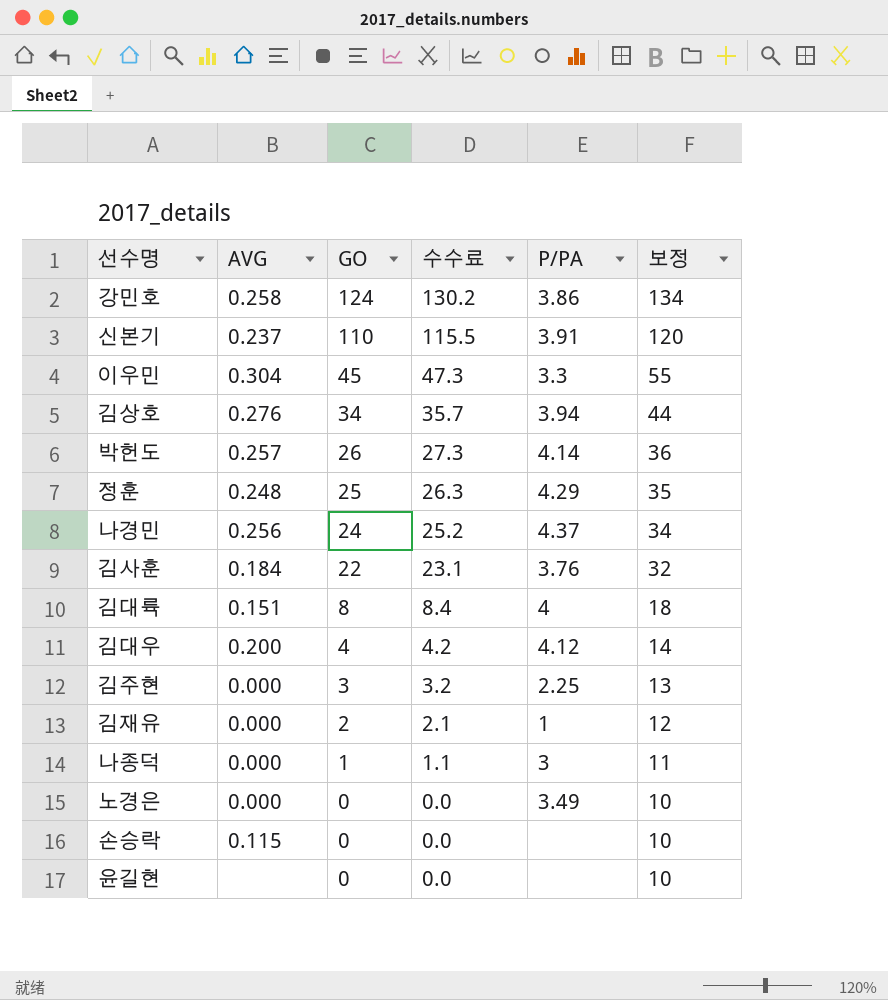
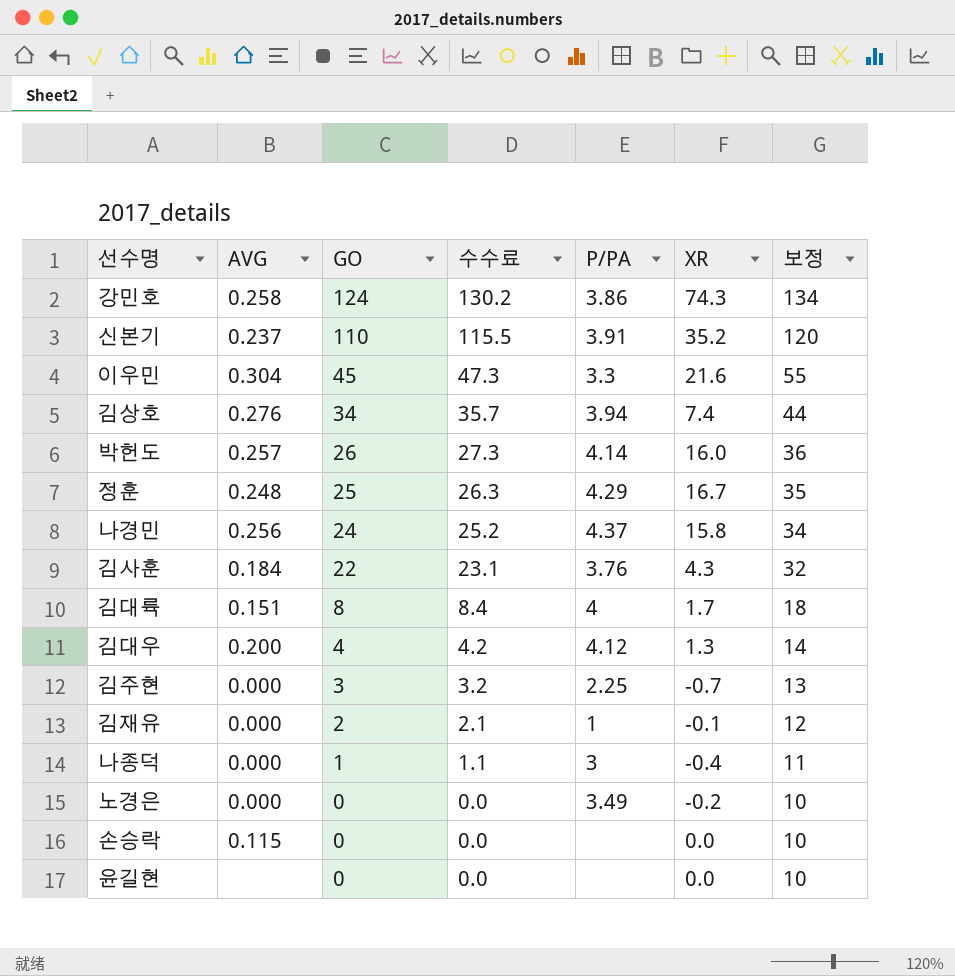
column XR | position: none -> 6

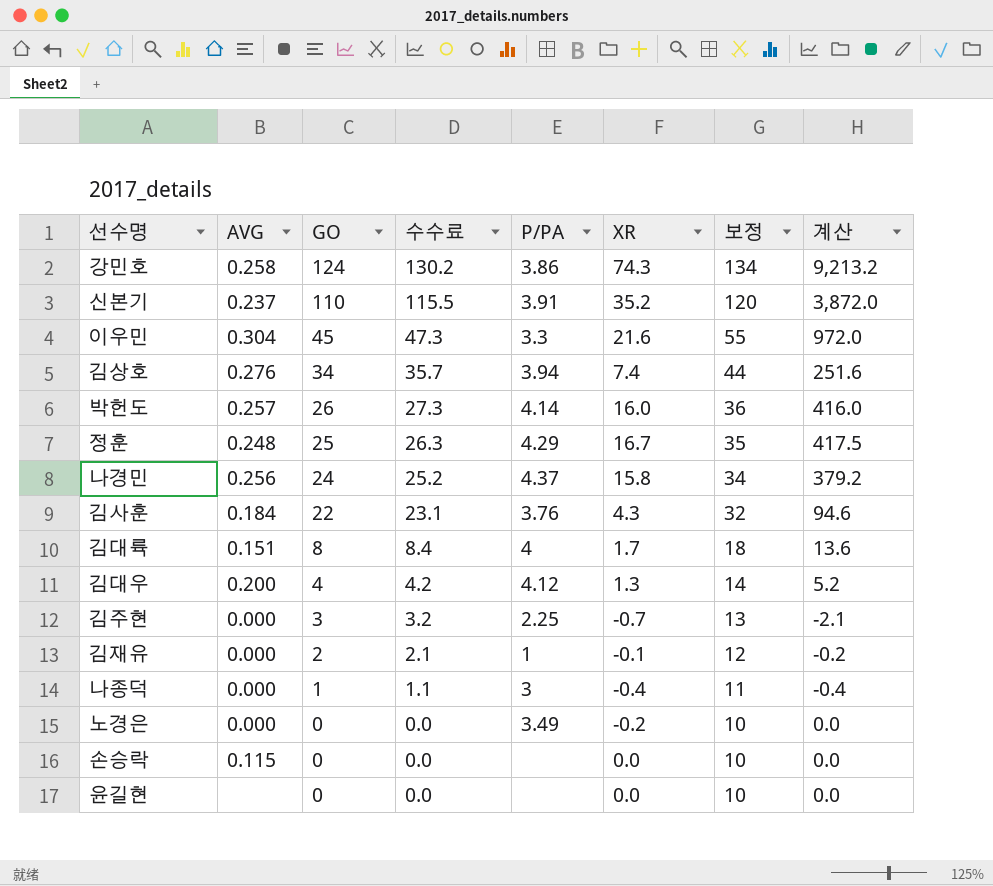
column 계산 | formula: none -> [GO] * [XR]

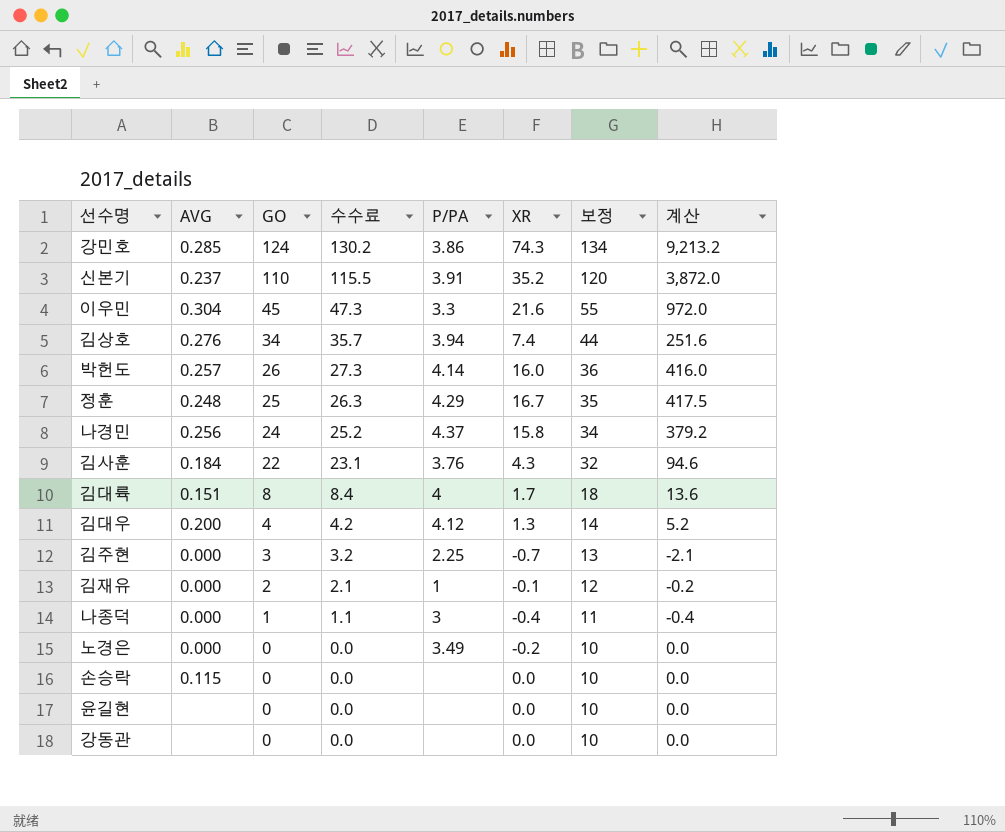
강민호 | AVG: 0.258 -> 0.285
row 강동관: none -> none | 0 | 0.0 | none | 0.0 | 10 | 0.0

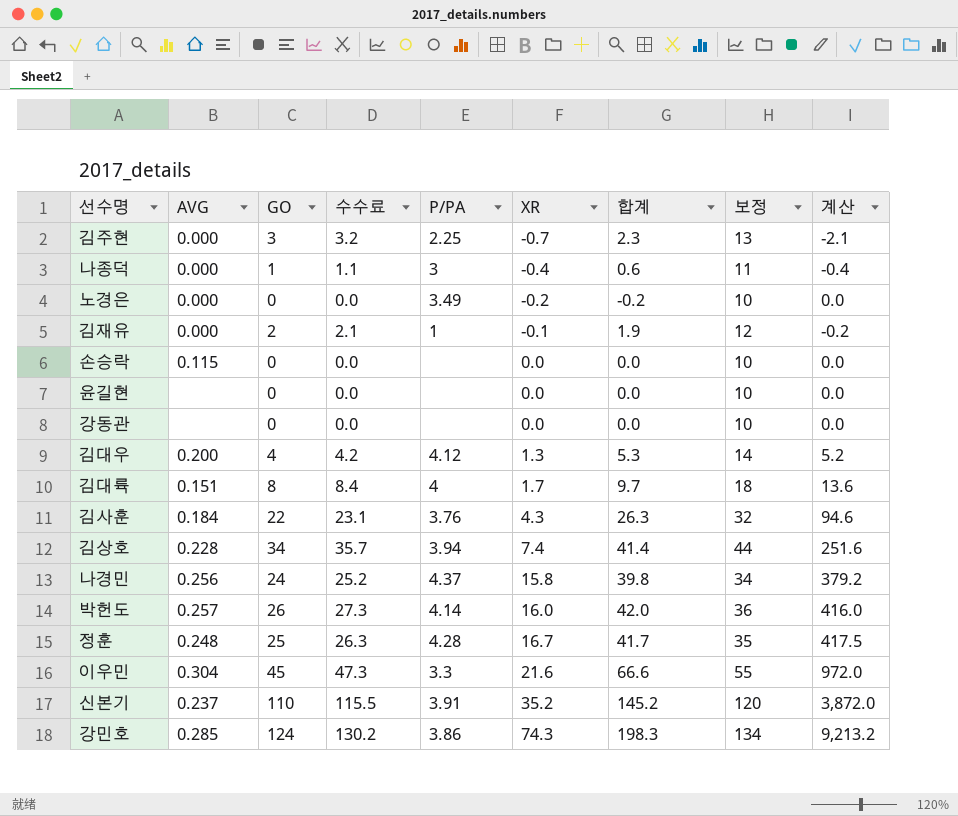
row order: GO descending -> XR ascending
column 합계 | formula: none -> [GO] + [XR]
김상호 | AVG: 0.276 -> 0.228
정훈 | P/PA: 4.29 -> 4.28

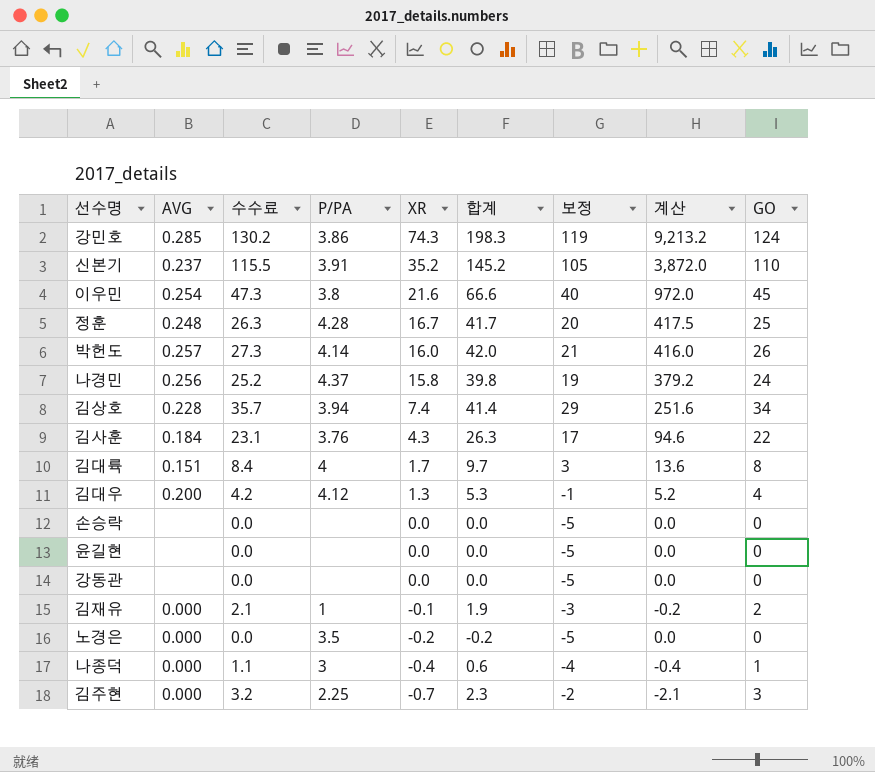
row order: XR ascending -> XR descending
column 보정 | formula: [GO] + 10 -> [GO] - 5
column GO | position: 3 -> 9
이우민 | AVG: 0.304 -> 0.254
이우민 | P/PA: 3.3 -> 3.8
손승락 | AVG: 0.115 -> none
노경은 | P/PA: 3.49 -> 3.5

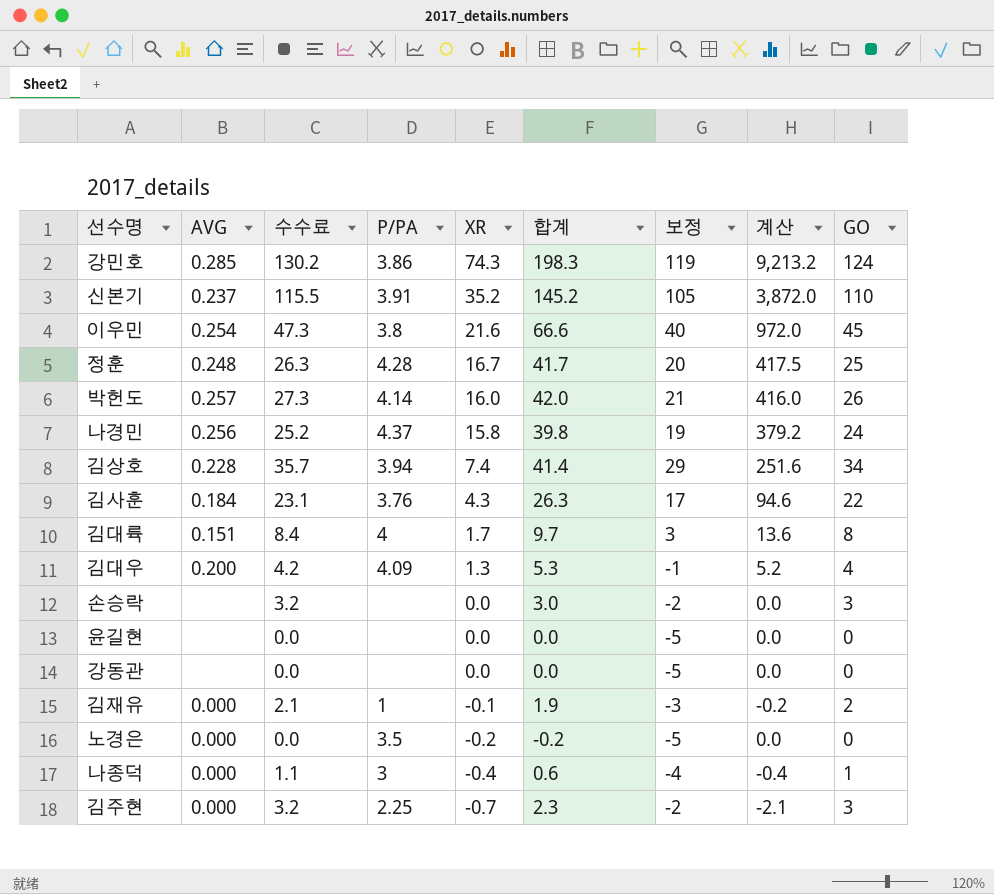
김대우 | P/PA: 4.12 -> 4.09
손승락 | 수수료: 0.0 -> 3.2
손승락 | 합계: 0.0 -> 3.0
손승락 | 보정: -5 -> -2
손승락 | GO: 0 -> 3

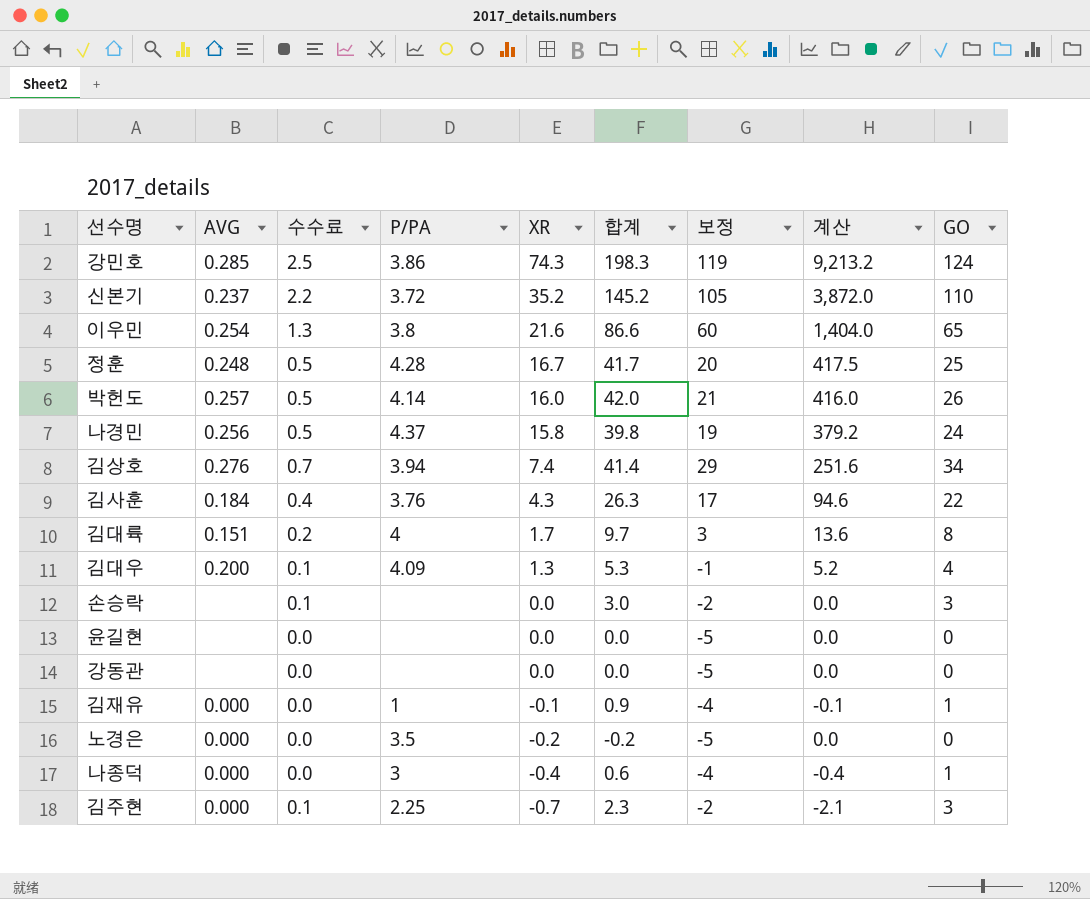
column 수수료 | formula: [GO] * 1.05 -> [GO] * 0.02
신본기 | P/PA: 3.91 -> 3.72
이우민 | 합계: 66.6 -> 86.6
이우민 | 보정: 40 -> 60
이우민 | 계산: 972.0 -> 1,404.0
이우민 | GO: 45 -> 65
김상호 | AVG: 0.228 -> 0.276
김재유 | 합계: 1.9 -> 0.9
김재유 | 보정: -3 -> -4
김재유 | 계산: -0.2 -> -0.1
김재유 | GO: 2 -> 1

